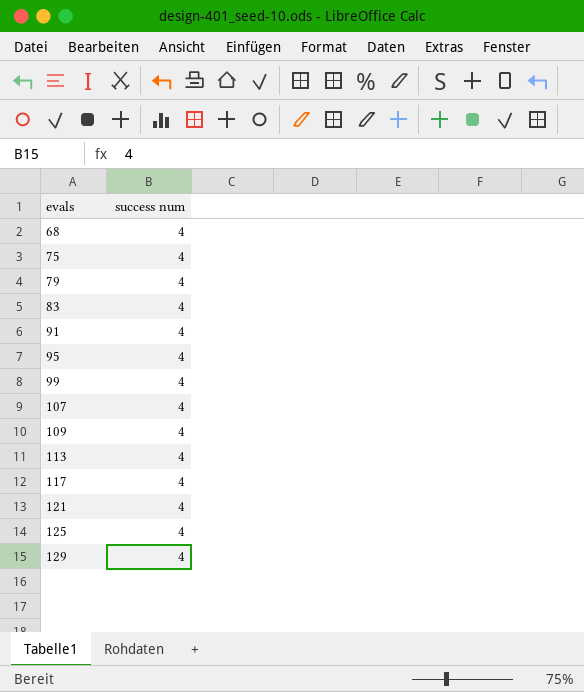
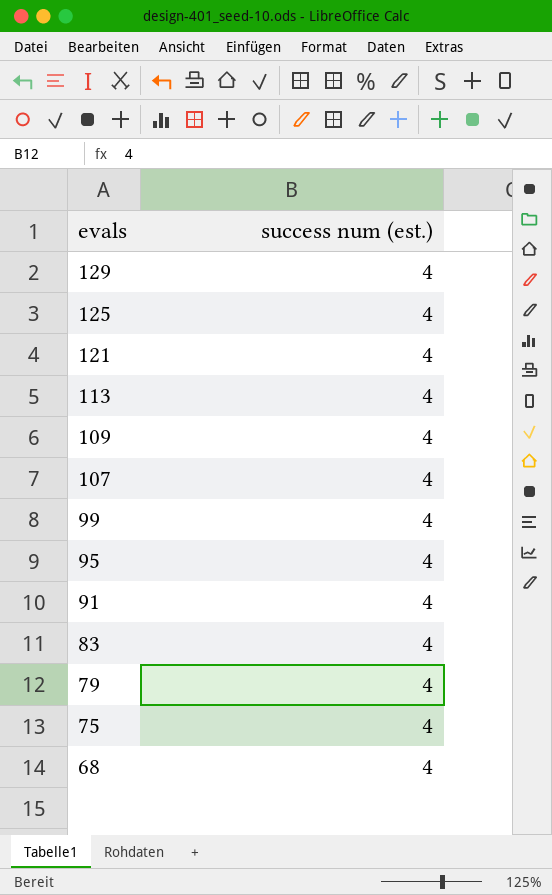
row order: evals ascending -> evals descending
column name: success num -> success num (est.)
row 117: 4 -> none

